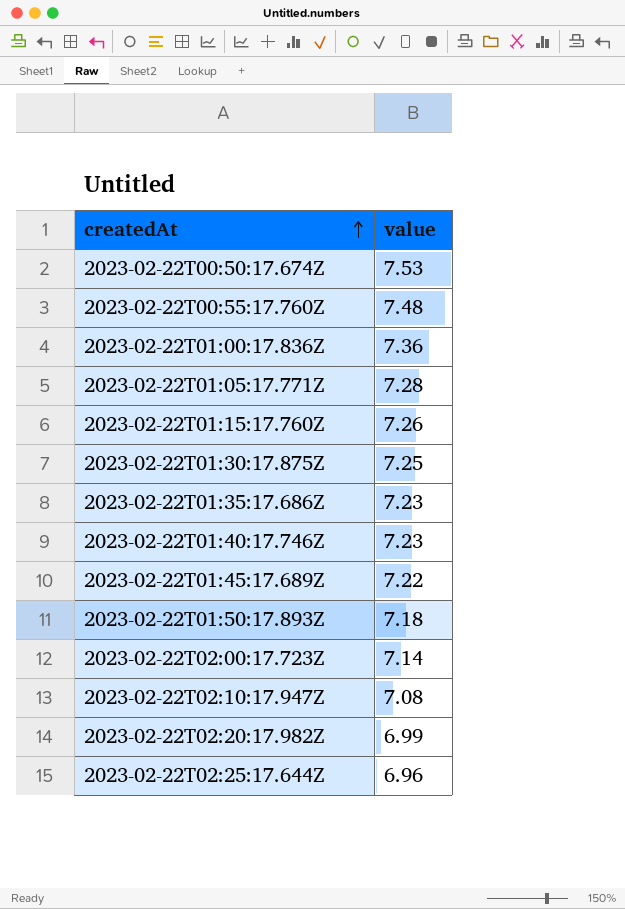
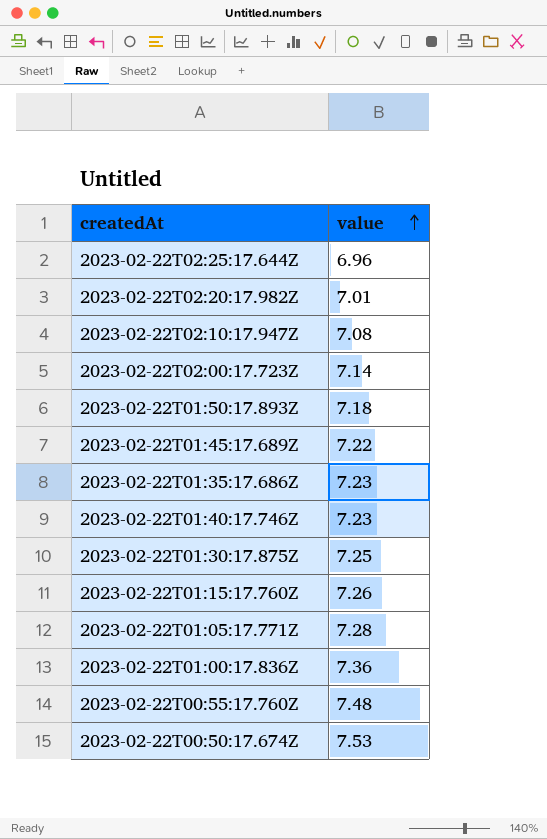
row order: createdAt ascending -> value ascending
2023-02-22T02:20:17.982Z | value: 6.99 -> 7.01

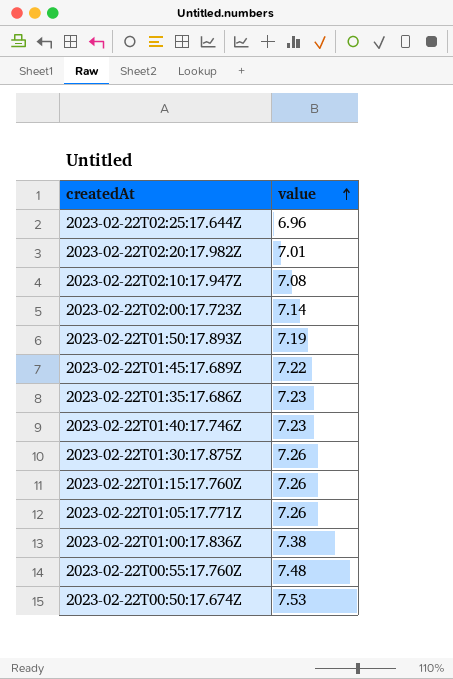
2023-02-22T01:50:17.893Z | value: 7.18 -> 7.19
2023-02-22T01:30:17.875Z | value: 7.25 -> 7.26
2023-02-22T01:05:17.771Z | value: 7.28 -> 7.26
2023-02-22T01:00:17.836Z | value: 7.36 -> 7.38

